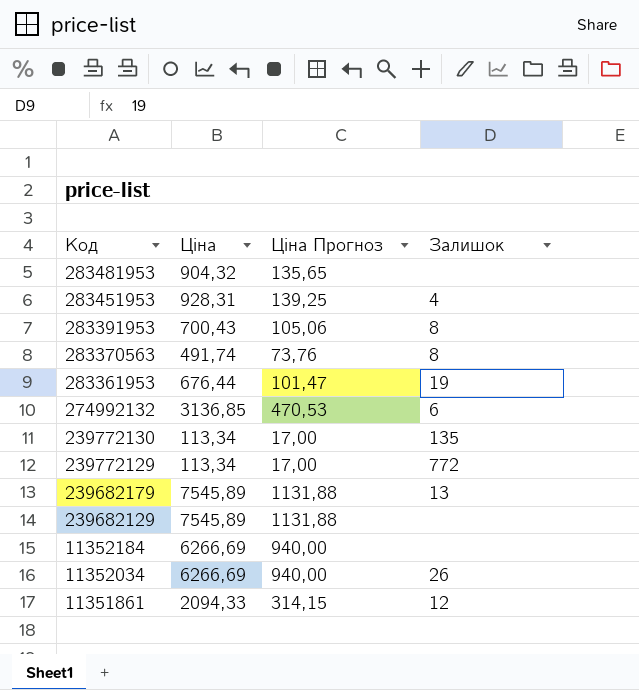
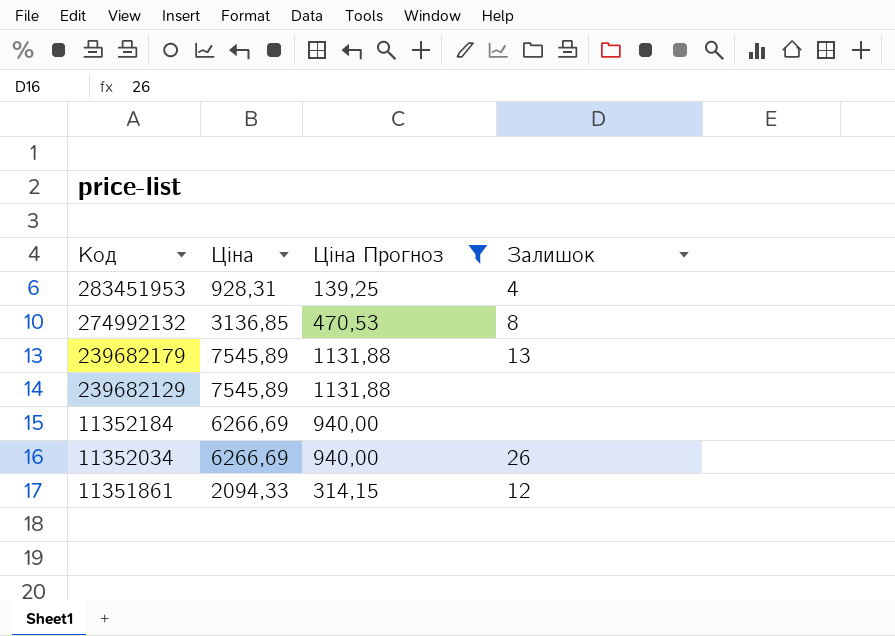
filter: none -> Ціна Прогноз >= 139,25
274992132 | Залишок: 6 -> 8

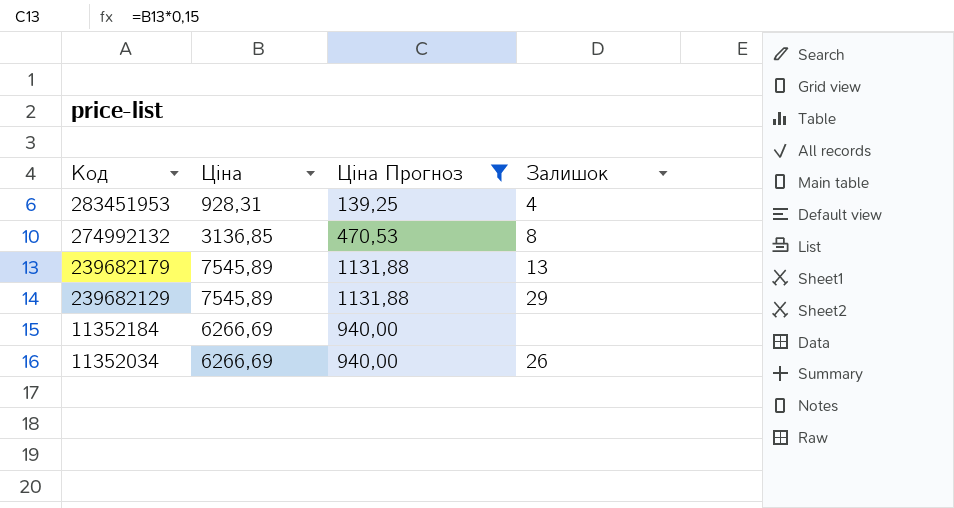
row 11351861: 2094,33 | 314,15 | 12 -> none
239682129 | Залишок: none -> 29

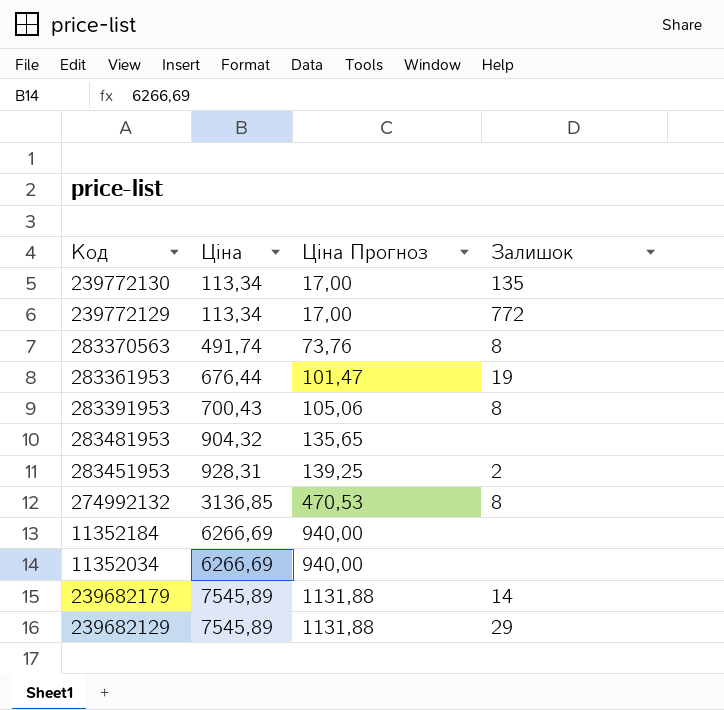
filter: Ціна Прогноз >= 139,25 -> none
row order: Код descending -> Ціна ascending
283451953 | Залишок: 4 -> 2
11352034 | Залишок: 26 -> none
239682179 | Залишок: 13 -> 14

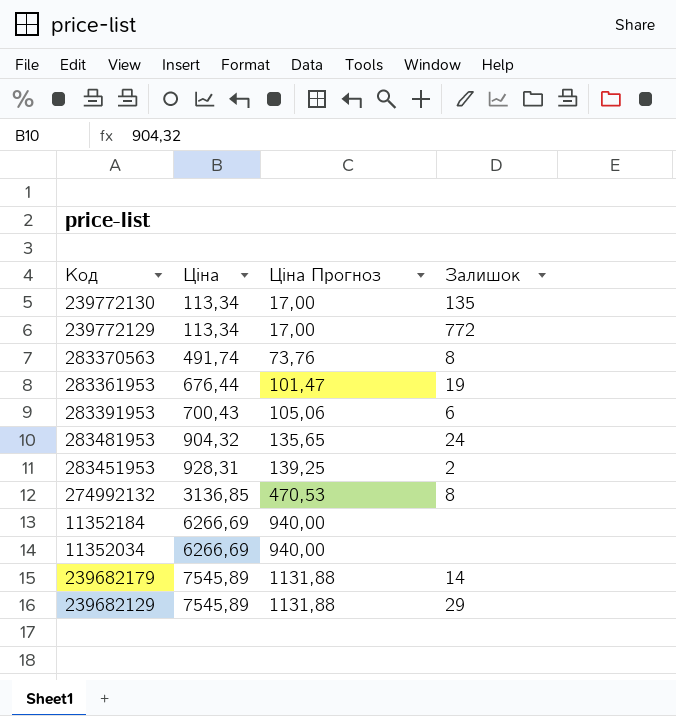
283391953 | Залишок: 8 -> 6
283481953 | Залишок: none -> 24

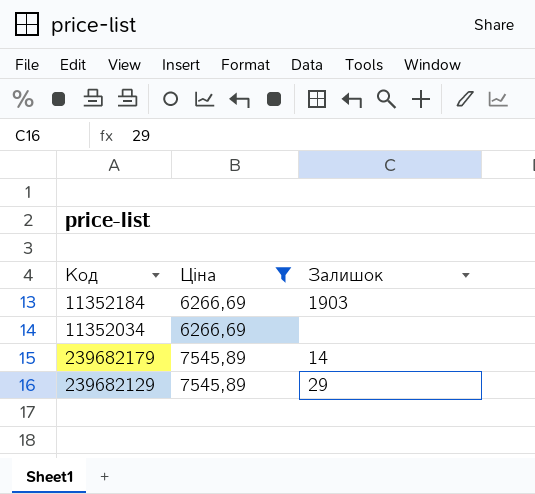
filter: none -> Ціна >= 6266,69
column Ціна Прогноз | formula: [Ціна] * 0,15 -> none
11352184 | Залишок: none -> 1903

